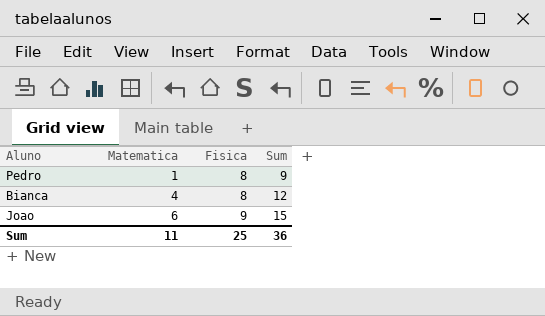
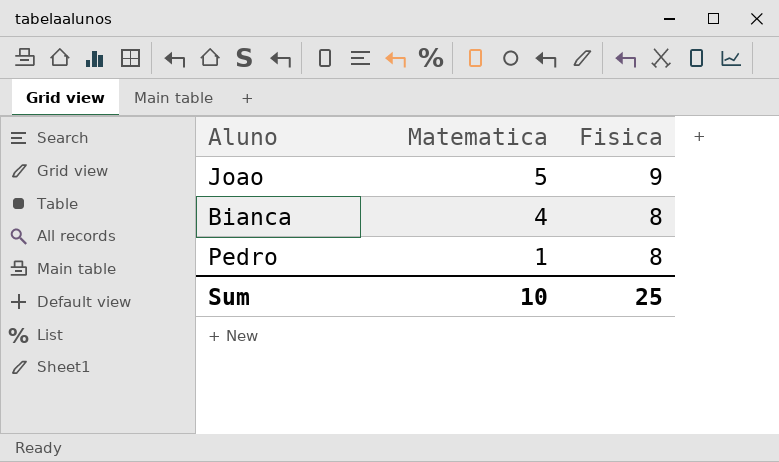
row order: Matematica ascending -> Matematica descending
column Sum | formula: [Matematica] + [Fisica] -> none
Joao | Matematica: 6 -> 5
Sum | Matematica: 11 -> 10

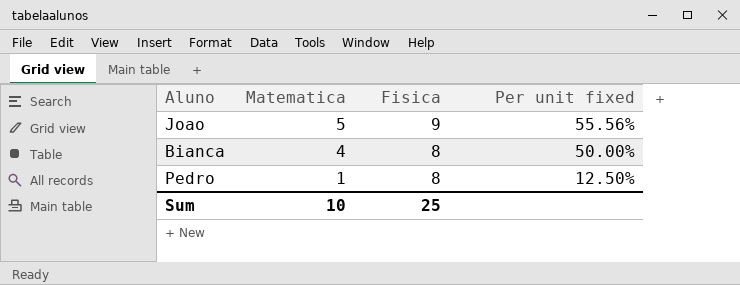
column Per unit fixed | formula: none -> [Matematica] / [Fisica]

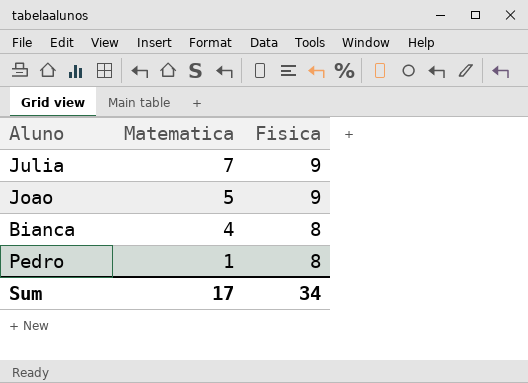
column Per unit fixed | formula: [Matematica] / [Fisica] -> none
row Julia: none -> 7 | 9
Sum | Matematica: 10 -> 17
Sum | Fisica: 25 -> 34

